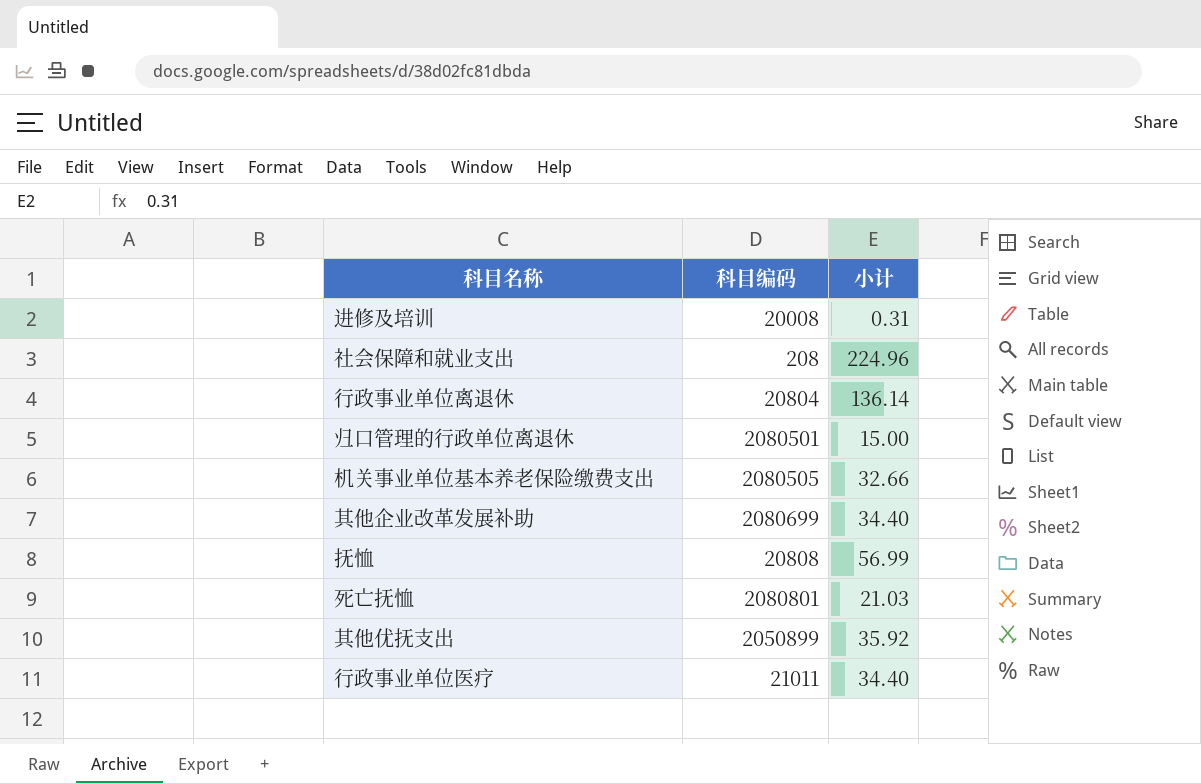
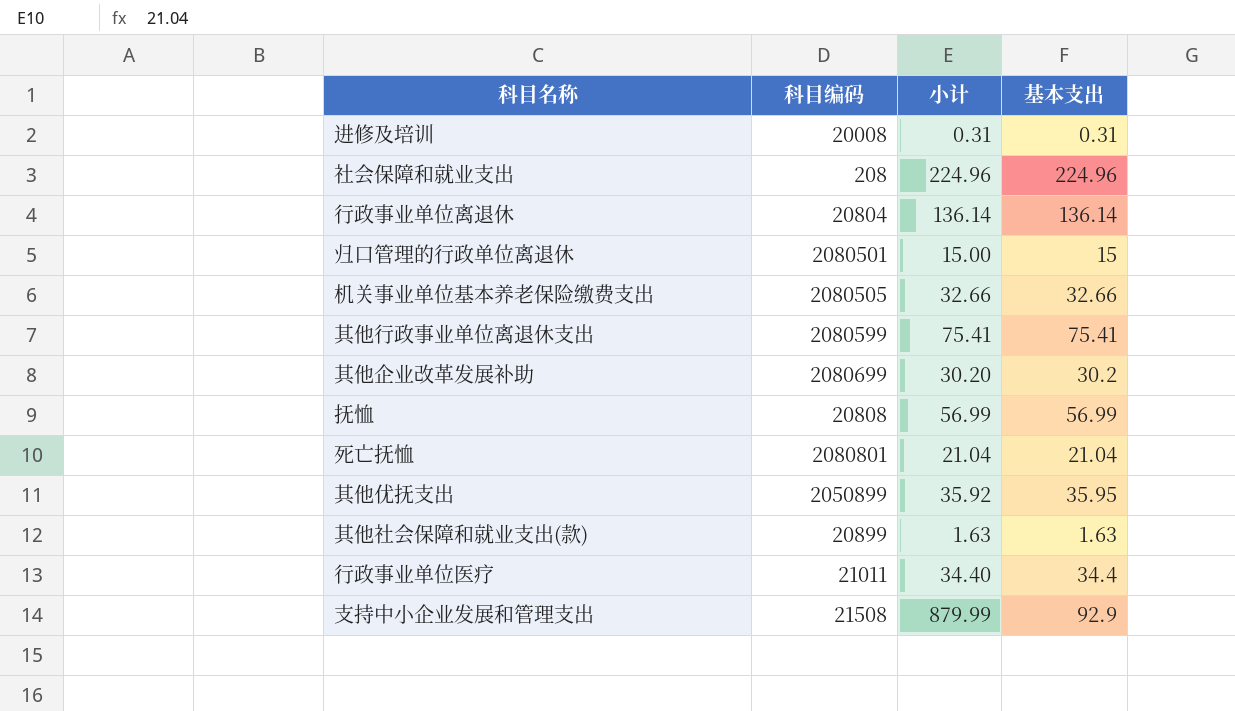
column 基本支出 | position: none -> 4
row 其他行政事业单位离退休支出: none -> 2080599 | 75.41 | 75.41
其他企业改革发展补助 | 小计: 34.40 -> 30.20
死亡抚恤 | 小计: 21.03 -> 21.04
row 其他社会保障和就业支出(款): none -> 20899 | 1.63 | 1.63
row 支持中小企业发展和管理支出: none -> 21508 | 879.99 | 92.9

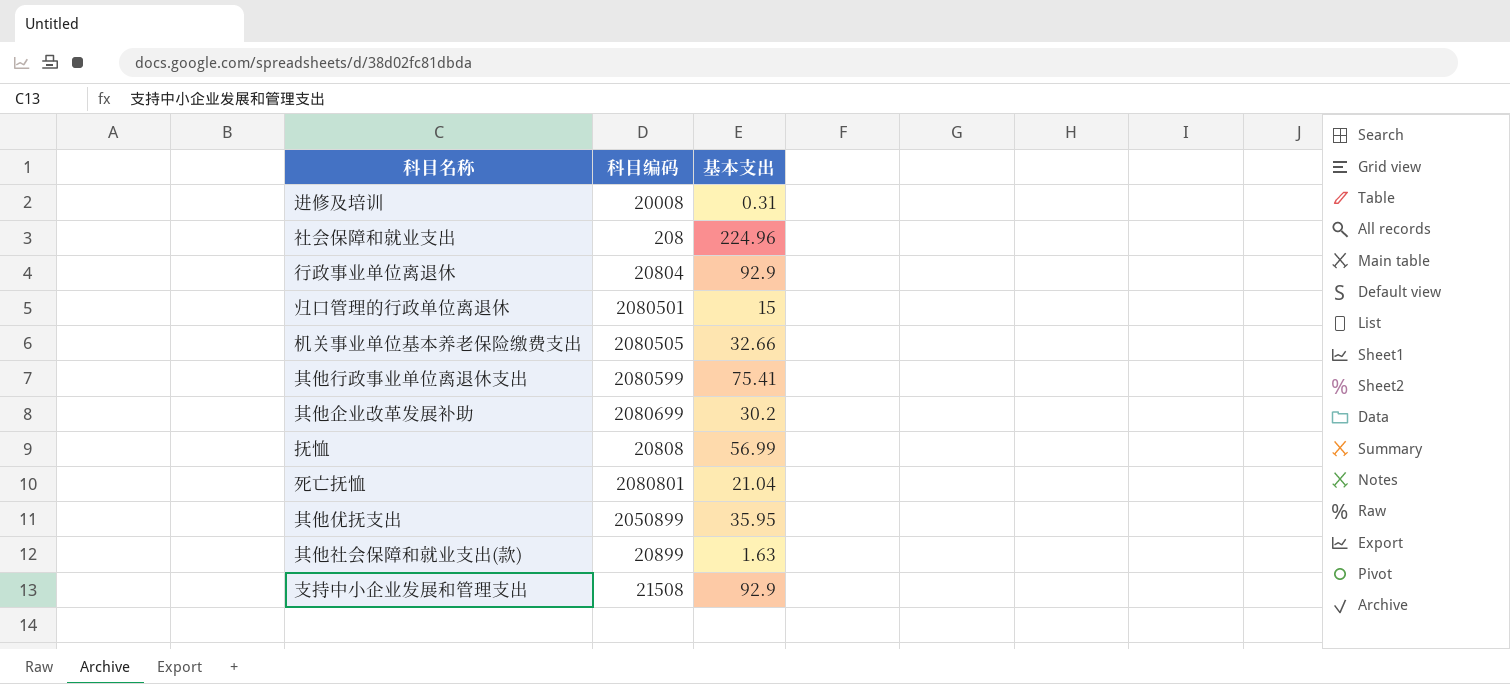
column 小计 | position: 3 -> none
row 行政事业单位医疗: 21011 | 34.40 | 34.4 -> none
行政事业单位离退休 | 基本支出: 136.14 -> 92.9

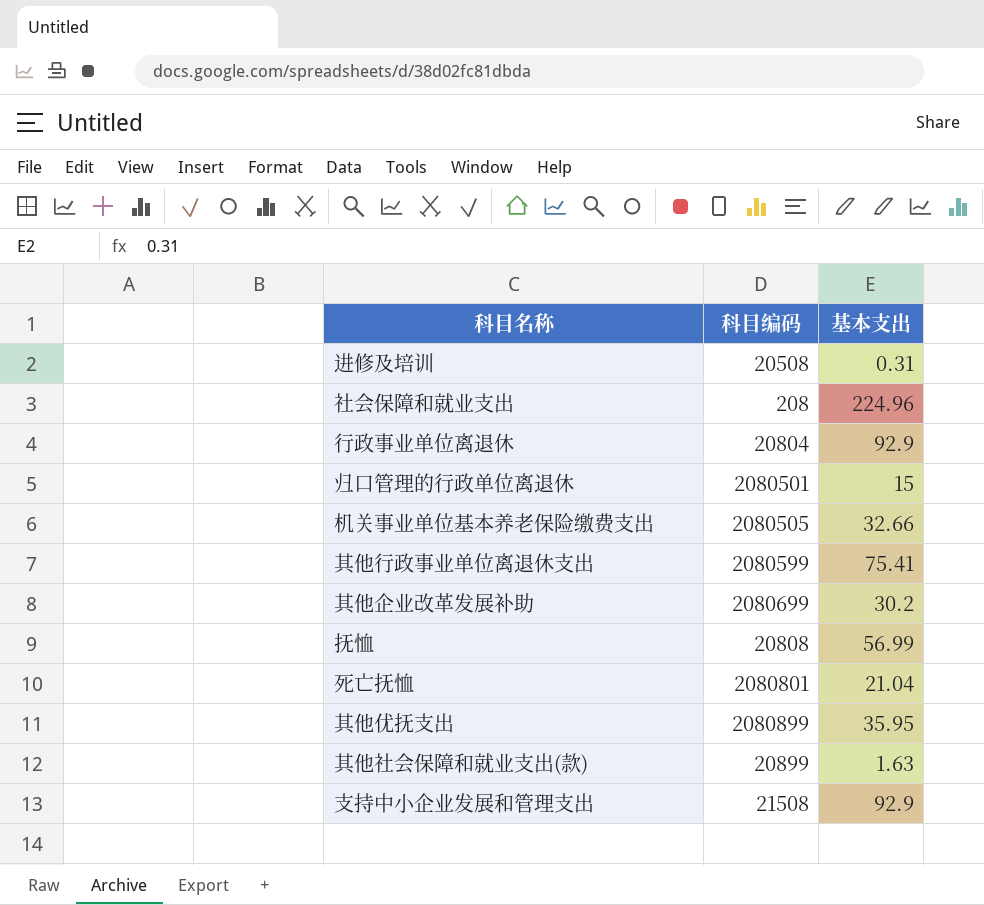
进修及培训 | 科目编码: 20008 -> 20508
其他优抚支出 | 科目编码: 2050899 -> 2080899

